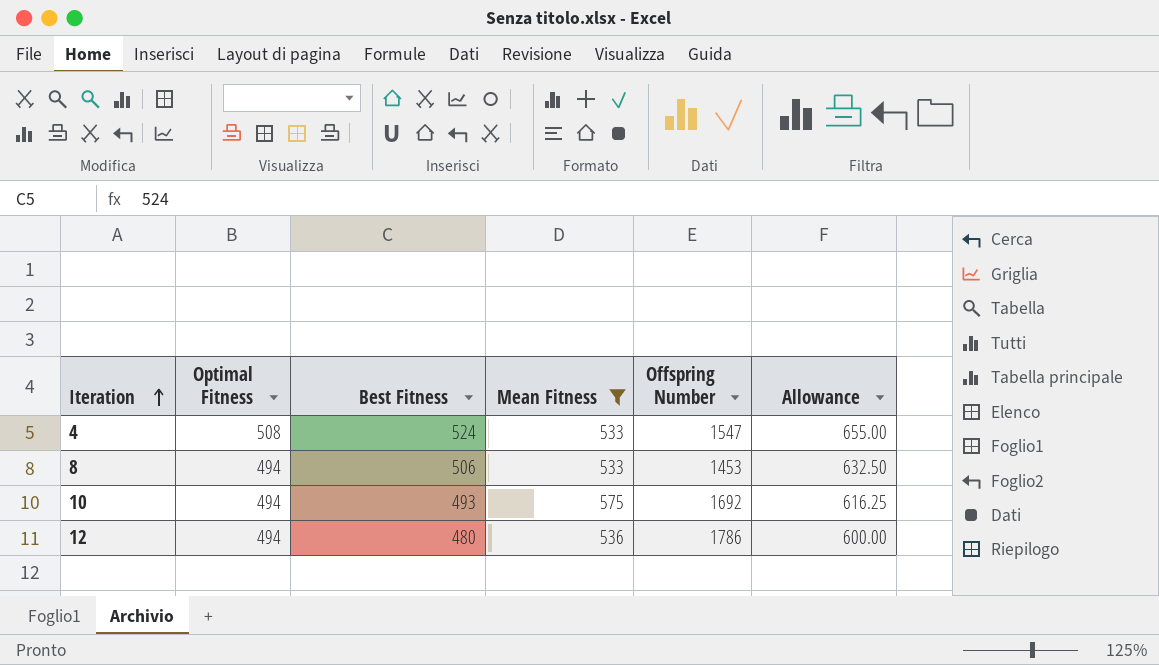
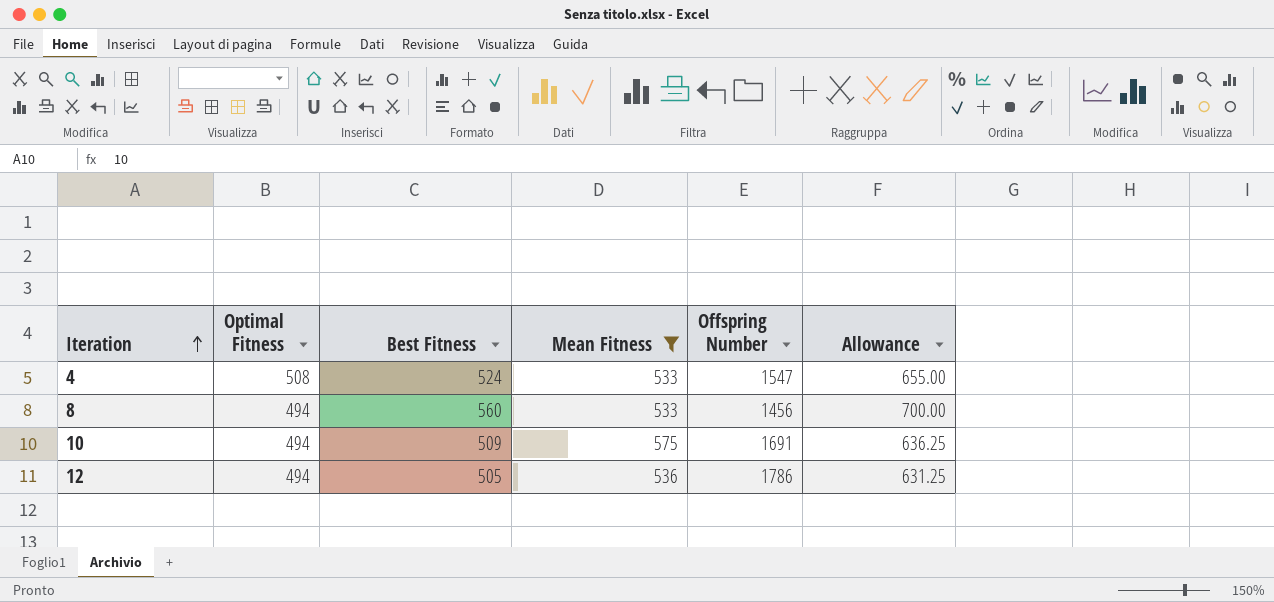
8 | Best Fitness: 506 -> 560
8 | Offspring Number: 1453 -> 1456
8 | Allowance: 632.50 -> 700.00
10 | Best Fitness: 493 -> 509
10 | Offspring Number: 1692 -> 1691
10 | Allowance: 616.25 -> 636.25
12 | Best Fitness: 480 -> 505
12 | Allowance: 600.00 -> 631.25

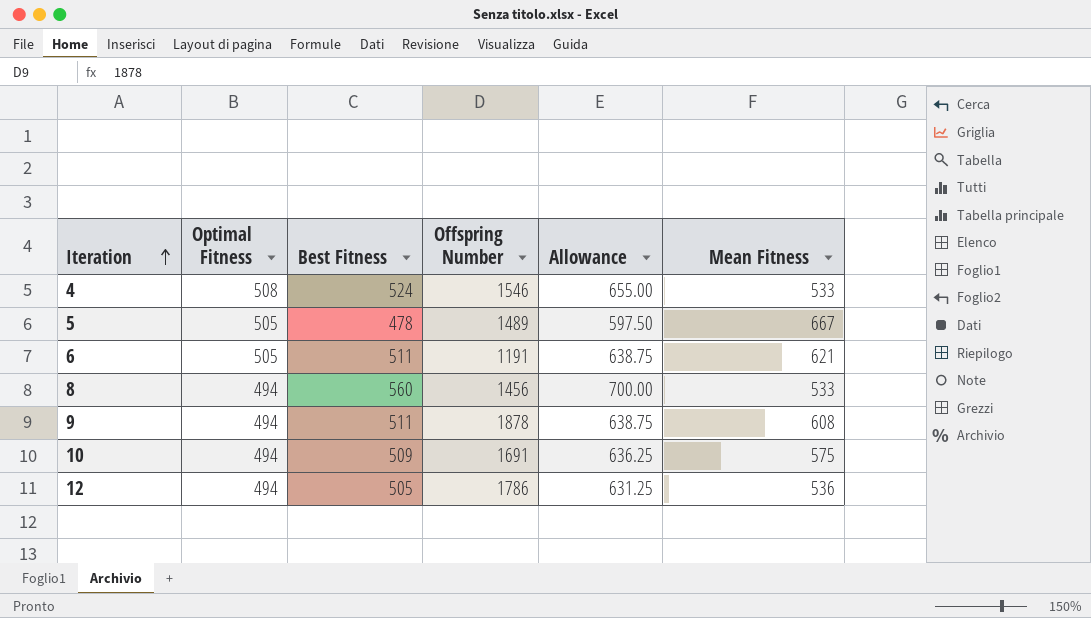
filter: Mean Fitness <= 575 -> none
column Mean Fitness | position: 4 -> 6
4 | Offspring Number: 1547 -> 1546

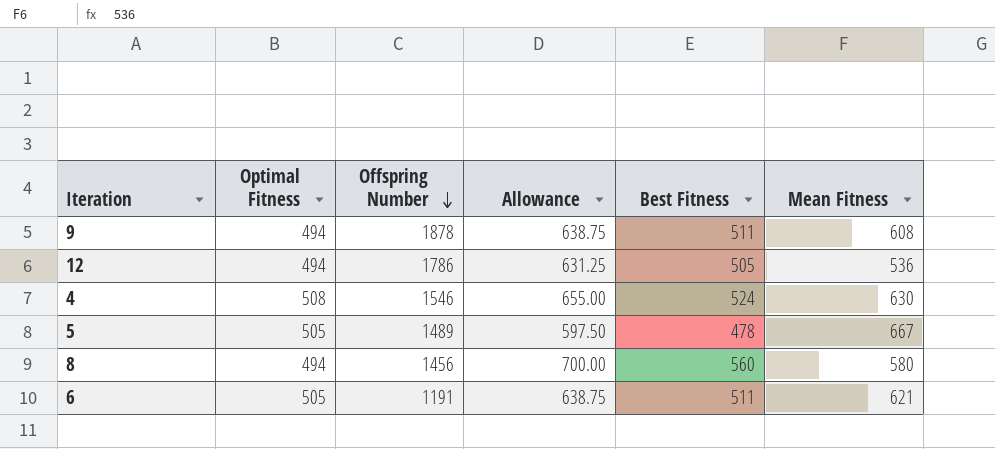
row order: Iteration ascending -> Offspring Number descending
column Best Fitness | position: 3 -> 5
row 10: 494 | 509 | 1691 | 636.25 | 575 -> none
4 | Mean Fitness: 533 -> 630
8 | Mean Fitness: 533 -> 580

